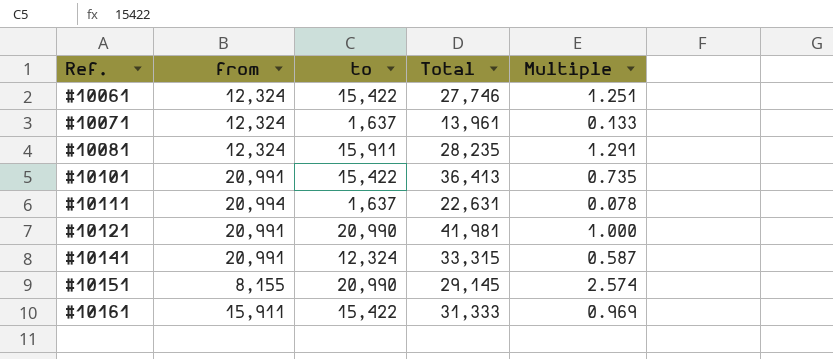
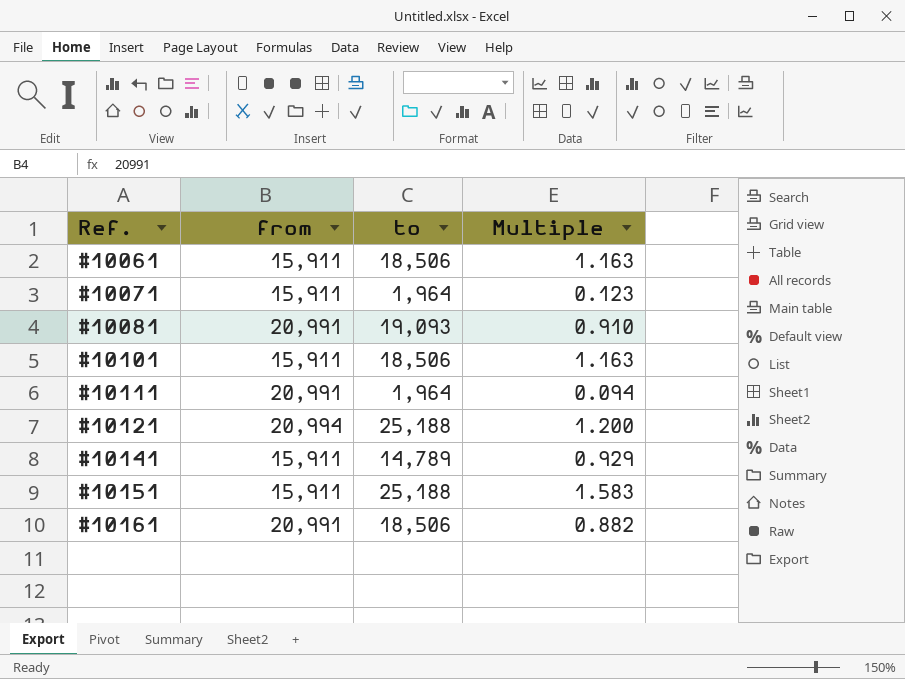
column Total | formula: [from] + [to] -> none
#10061 | from: 12,324 -> 15,911
#10061 | to: 15,422 -> 18,506
#10061 | Multiple: 1.251 -> 1.163
#10071 | from: 12,324 -> 15,911
#10071 | to: 1,637 -> 1,964
#10071 | Multiple: 0.133 -> 0.123
#10081 | from: 12,324 -> 20,991
#10081 | to: 15,911 -> 19,093
#10081 | Multiple: 1.291 -> 0.910
#10101 | from: 20,991 -> 15,911
#10101 | to: 15,422 -> 18,506
#10101 | Multiple: 0.735 -> 1.163
#10111 | from: 20,994 -> 20,991
#10111 | to: 1,637 -> 1,964
#10111 | Multiple: 0.078 -> 0.094
#10121 | from: 20,991 -> 20,994
#10121 | to: 20,990 -> 25,188
#10121 | Multiple: 1.000 -> 1.200
#10141 | from: 20,991 -> 15,911
#10141 | to: 12,324 -> 14,789
#10141 | Multiple: 0.587 -> 0.929
#10151 | from: 8,155 -> 15,911
#10151 | to: 20,990 -> 25,188
#10151 | Multiple: 2.574 -> 1.583
#10161 | from: 15,911 -> 20,991
#10161 | to: 15,422 -> 18,506
#10161 | Multiple: 0.969 -> 0.882

